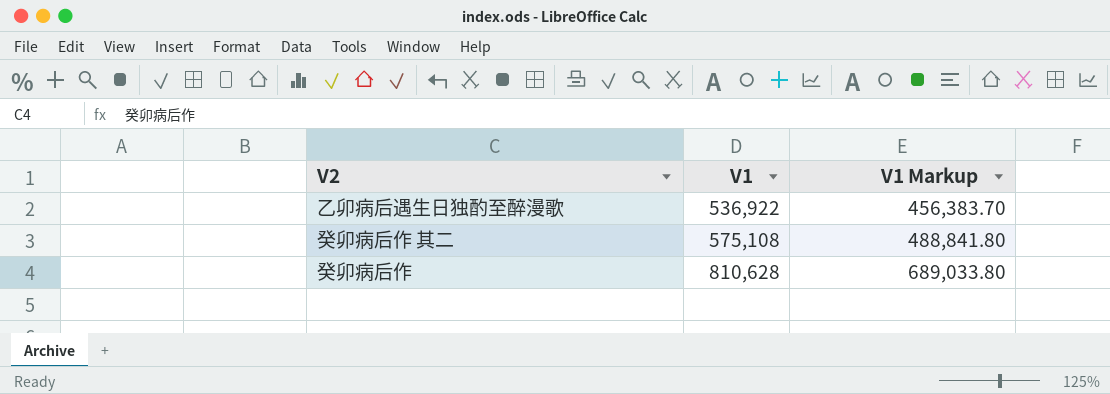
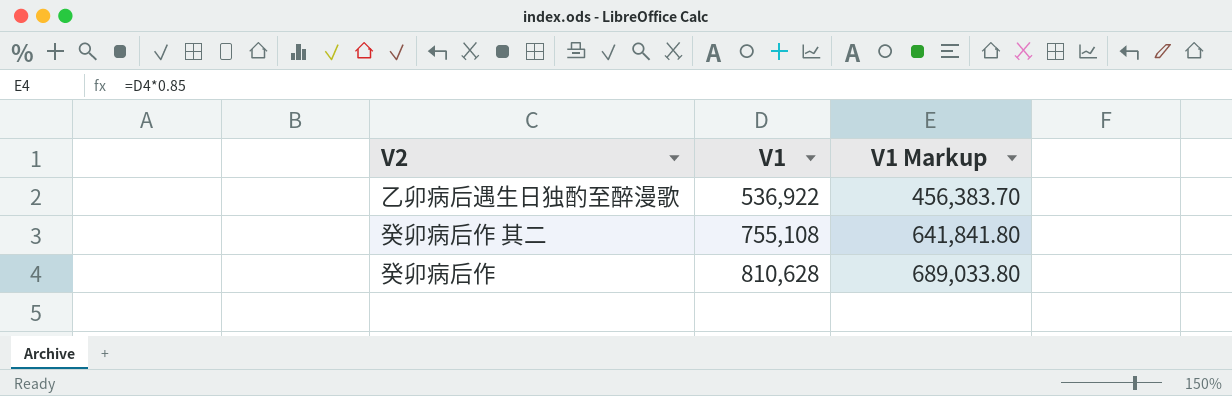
癸卯病后作 其二 | V1: 575,108 -> 755,108
癸卯病后作 其二 | V1 Markup: 488,841.80 -> 641,841.80

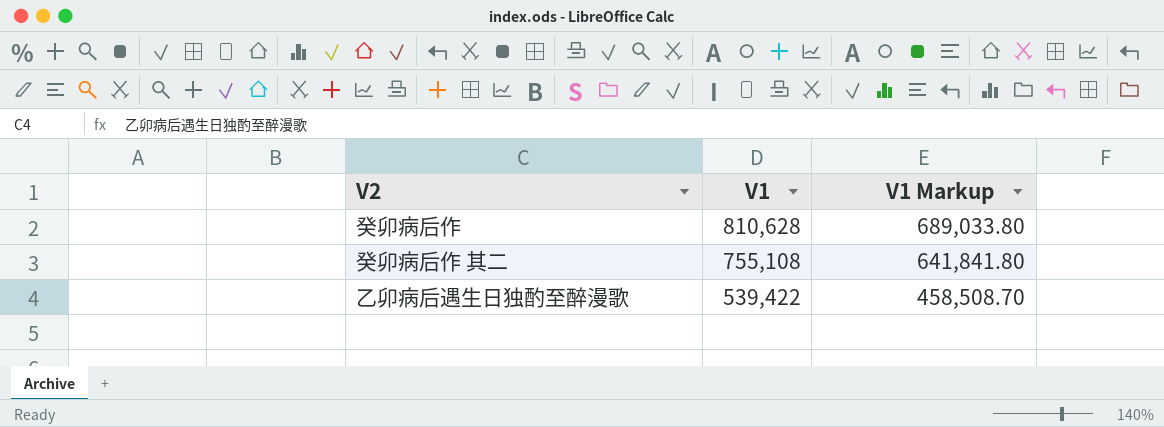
row order: V1 ascending -> V1 descending
乙卯病后遇生日独酌至醉漫歌 | V1: 536,922 -> 539,422
乙卯病后遇生日独酌至醉漫歌 | V1 Markup: 456,383.70 -> 458,508.70

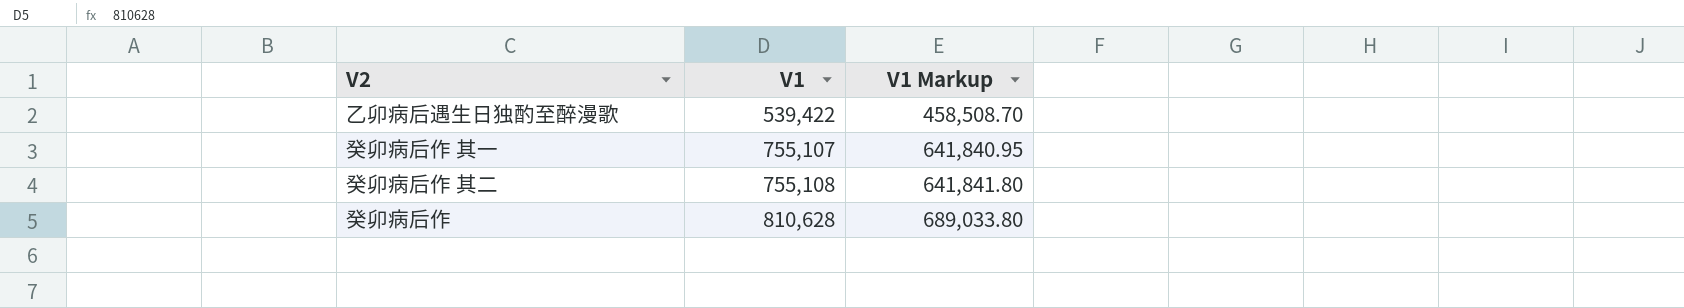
row order: V1 descending -> V1 ascending
row 癸卯病后作 其一: none -> 755,107 | 641,840.95

